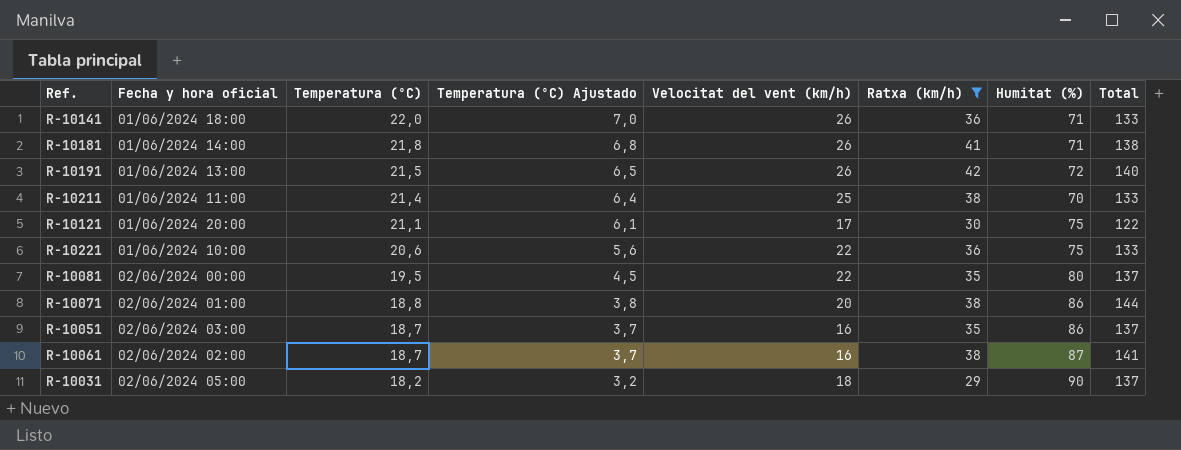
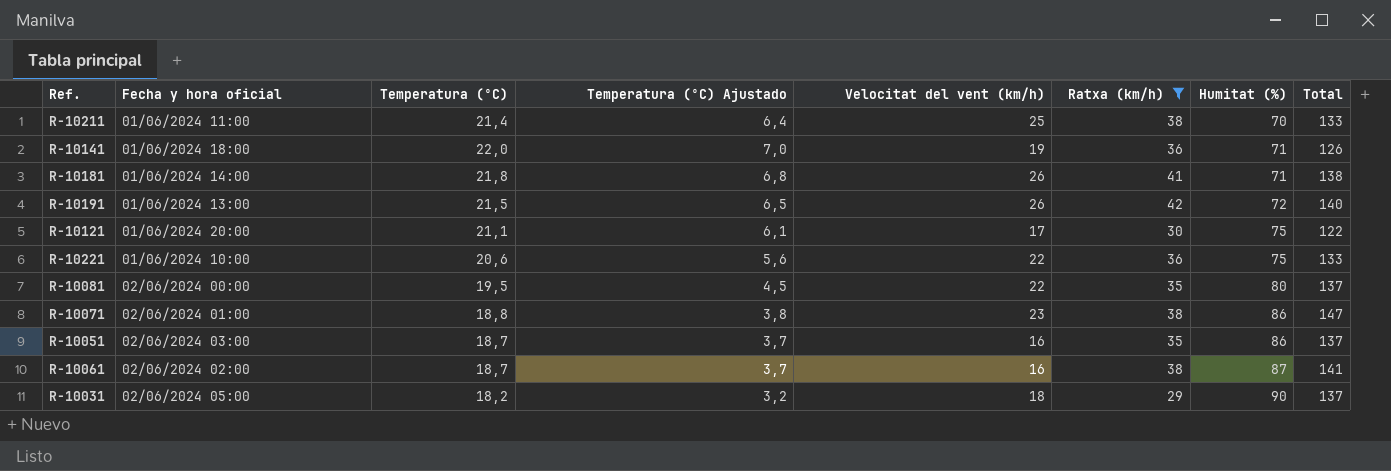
row order: Temperatura (ºC) descending -> Humitat (%) ascending
R-10141 | Velocitat del vent (km/h): 26 -> 19
R-10141 | Total: 133 -> 126
R-10071 | Velocitat del vent (km/h): 20 -> 23
R-10071 | Total: 144 -> 147

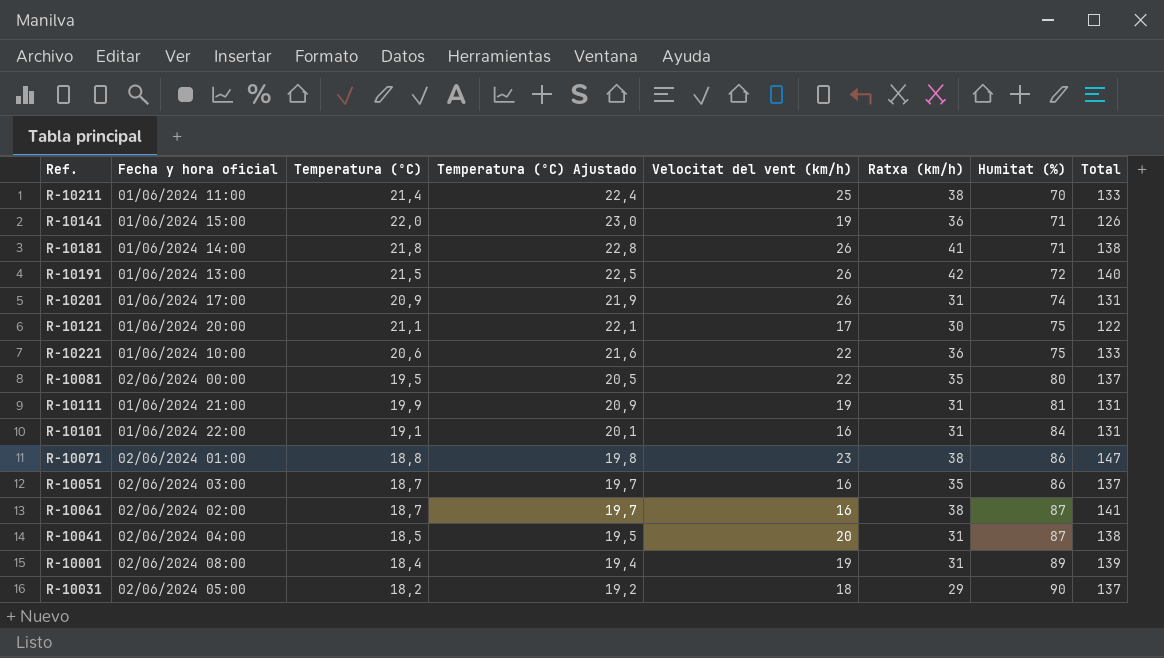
filter: Ratxa (km/h) != 31 -> none
column Temperatura (ºC) Ajustado | formula: [Temperatura (ºC)] - 15 -> [Temperatura (ºC)] + 1
R-10141 | Fecha y hora oficial: 01/06/2024 18:00 -> 01/06/2024 15:00

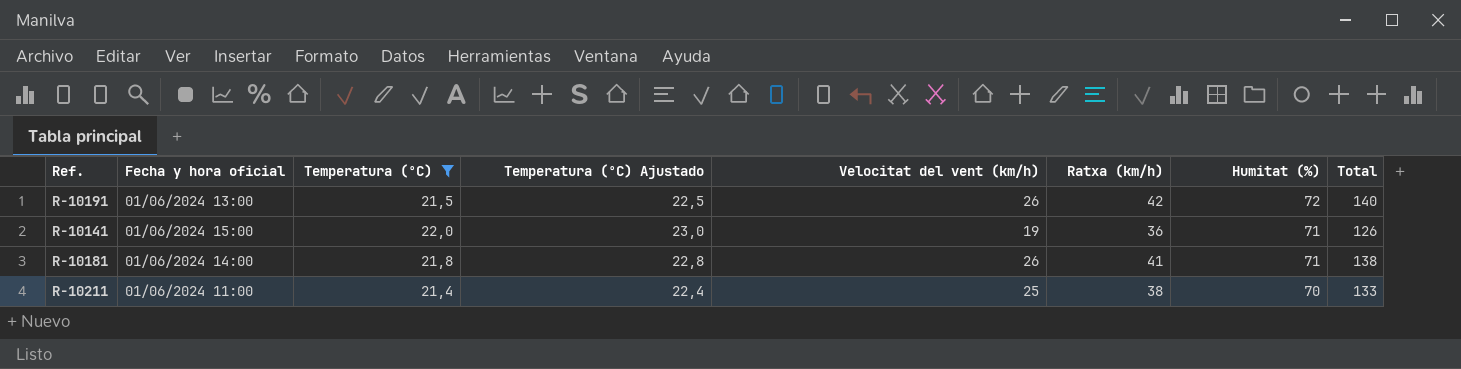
filter: none -> Temperatura (ºC) >= 21,4
row order: Humitat (%) ascending -> Humitat (%) descending

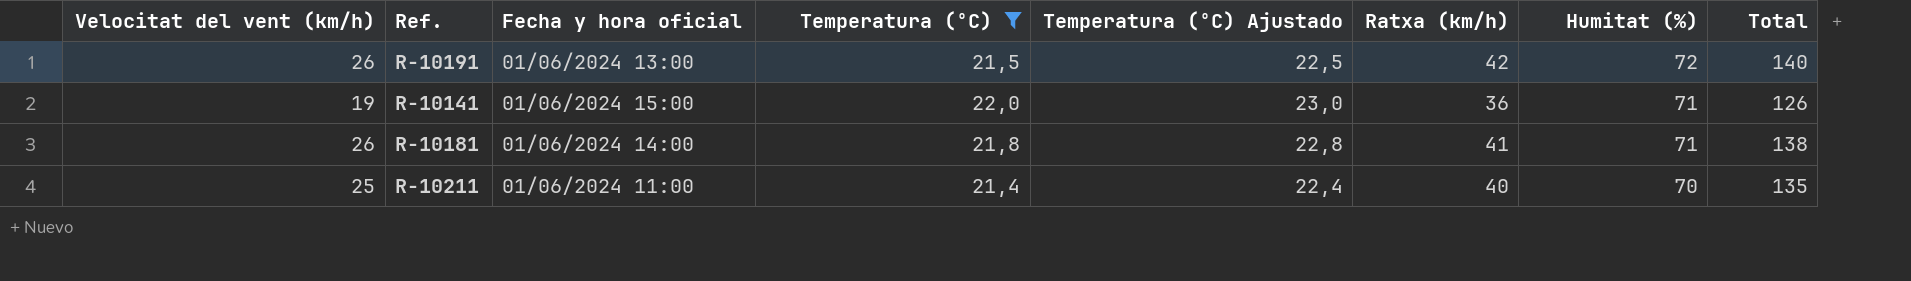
column Velocitat del vent (km/h) | position: 5 -> 1
R-10211 | Ratxa (km/h): 38 -> 40
R-10211 | Total: 133 -> 135

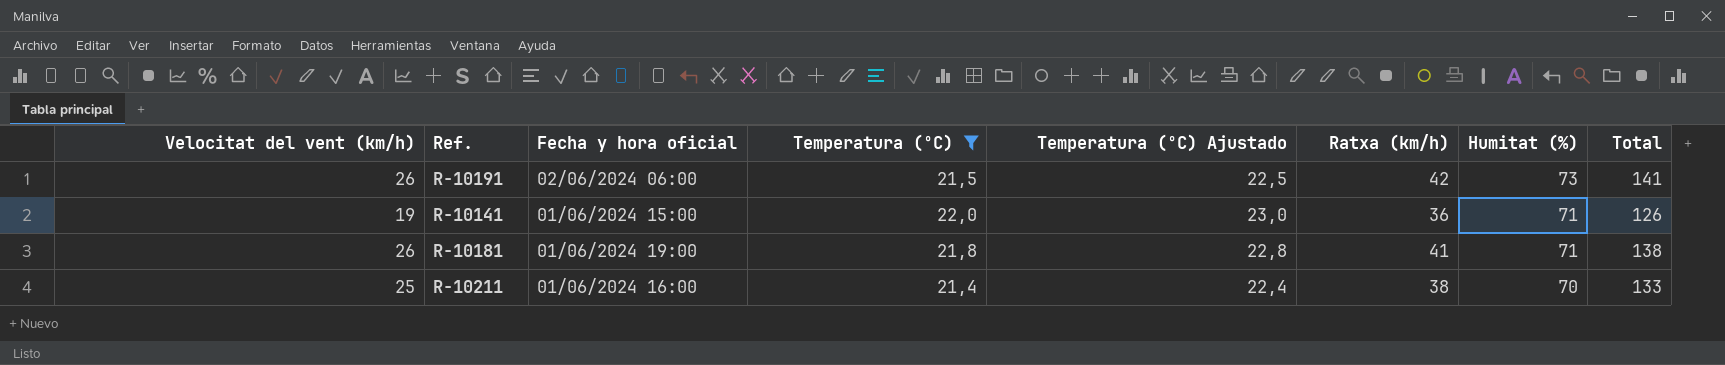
R-10191 | Fecha y hora oficial: 01/06/2024 13:00 -> 02/06/2024 06:00
R-10191 | Humitat (%): 72 -> 73
R-10191 | Total: 140 -> 141
R-10181 | Fecha y hora oficial: 01/06/2024 14:00 -> 01/06/2024 19:00
R-10211 | Fecha y hora oficial: 01/06/2024 11:00 -> 01/06/2024 16:00
R-10211 | Ratxa (km/h): 40 -> 38
R-10211 | Total: 135 -> 133

